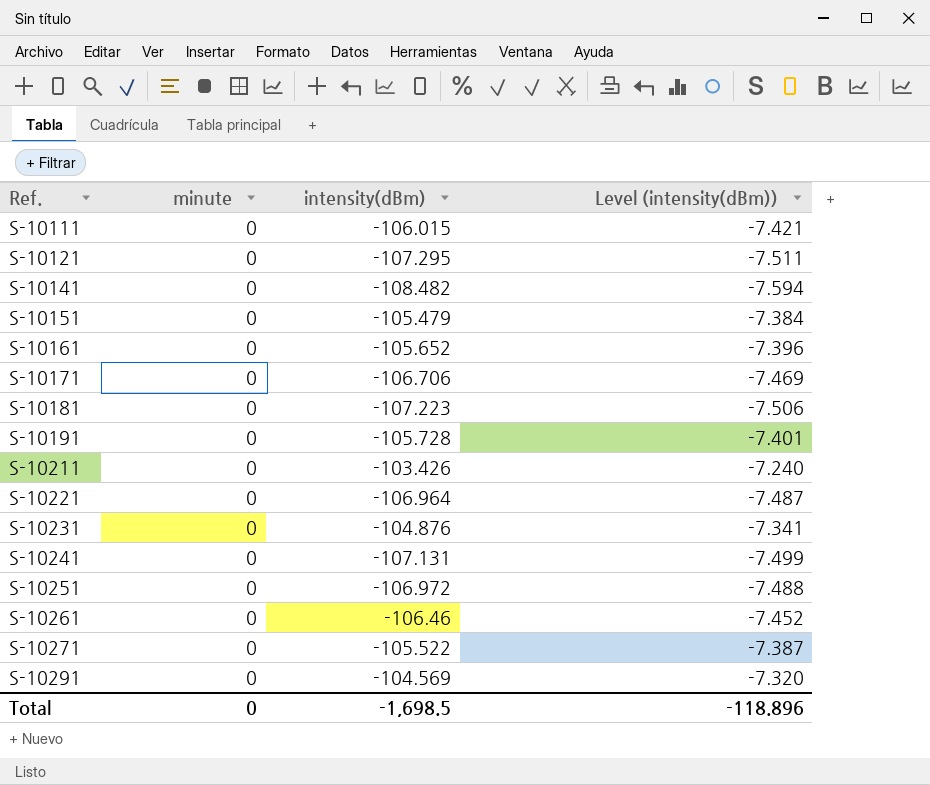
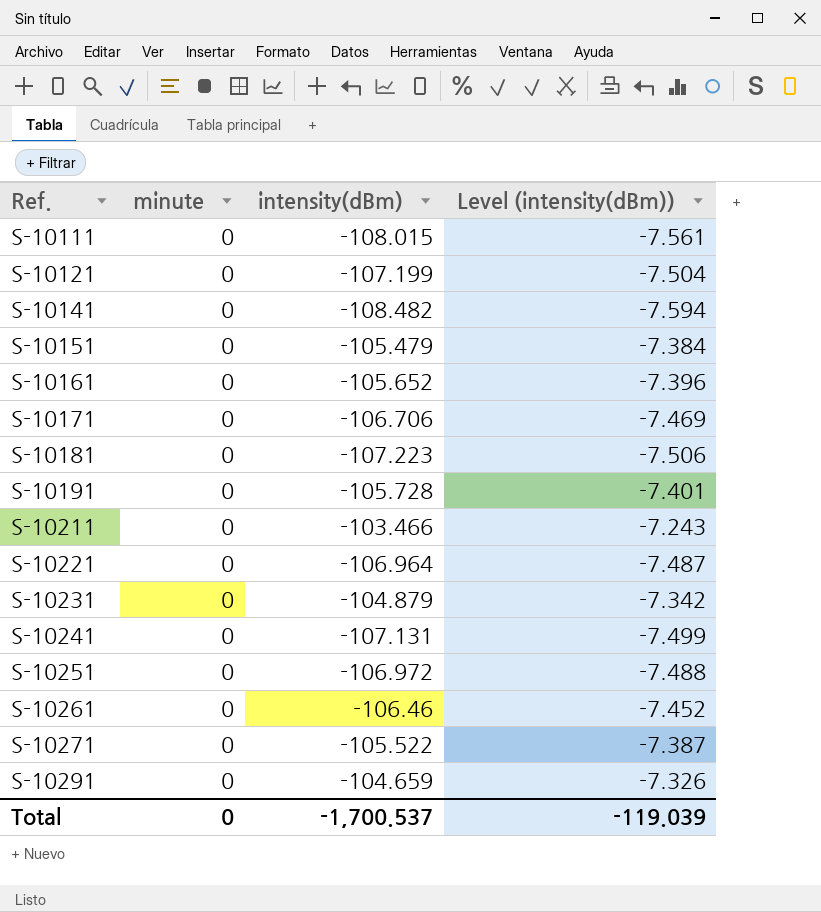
S-10111 | intensity(dBm): -106.015 -> -108.015
S-10111 | Level (intensity(dBm)): -7.421 -> -7.561
S-10121 | intensity(dBm): -107.295 -> -107.199
S-10121 | Level (intensity(dBm)): -7.511 -> -7.504
S-10211 | intensity(dBm): -103.426 -> -103.466
S-10211 | Level (intensity(dBm)): -7.240 -> -7.243
S-10231 | intensity(dBm): -104.876 -> -104.879
S-10231 | Level (intensity(dBm)): -7.341 -> -7.342
S-10291 | intensity(dBm): -104.569 -> -104.659
S-10291 | Level (intensity(dBm)): -7.320 -> -7.326
Total | intensity(dBm): -1,698.5 -> -1,700.537
Total | Level (intensity(dBm)): -118.896 -> -119.039

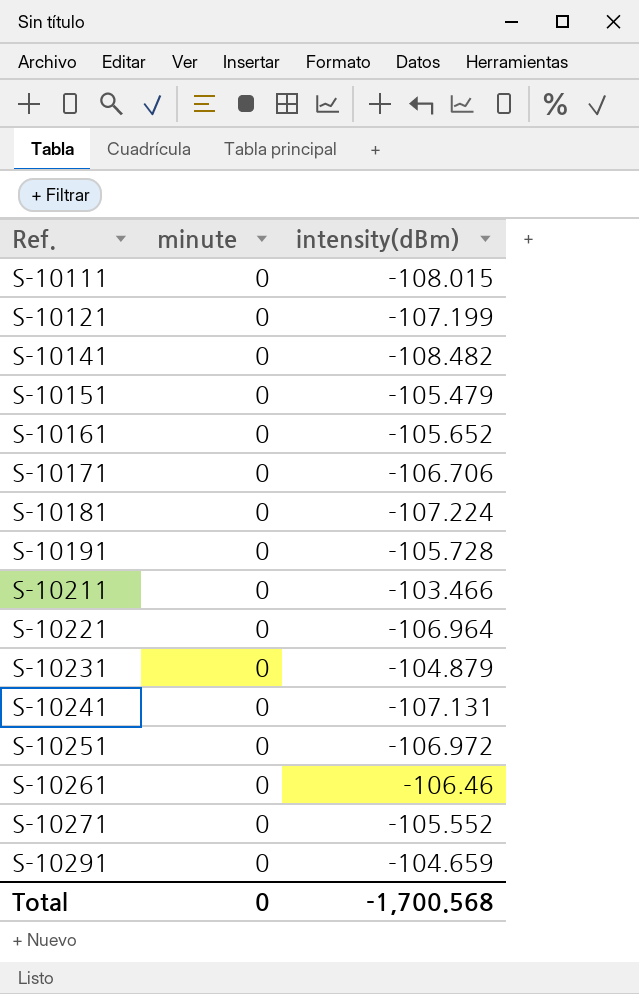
column Level (intensity(dBm)) | formula: [intensity(dBm)] * 0.07 -> none
S-10181 | intensity(dBm): -107.223 -> -107.224
S-10271 | intensity(dBm): -105.522 -> -105.552
Total | intensity(dBm): -1,700.537 -> -1,700.568

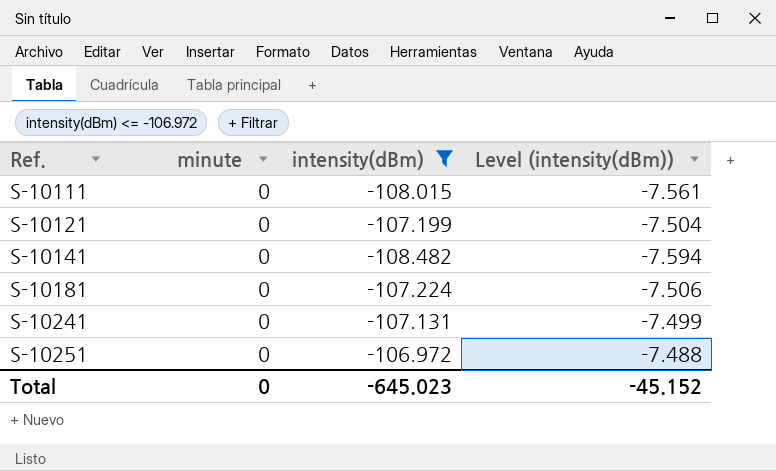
filter: none -> intensity(dBm) <= -106.972
column Level (intensity(dBm)) | formula: none -> [intensity(dBm)] * 0.07
Total | intensity(dBm): -1,700.568 -> -645.023

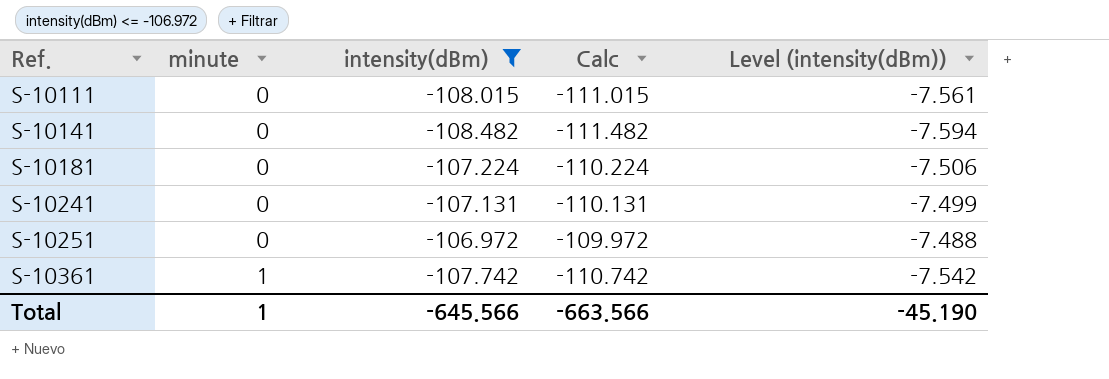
column Calc | formula: none -> [intensity(dBm)] - 3
row S-10121: 0 | -107.199 | -7.504 -> none
row S-10361: none -> 1 | -107.742 | -110.742 | -7.542
Total | minute: 0 -> 1
Total | intensity(dBm): -645.023 -> -645.566
Total | Level (intensity(dBm)): -45.152 -> -45.190

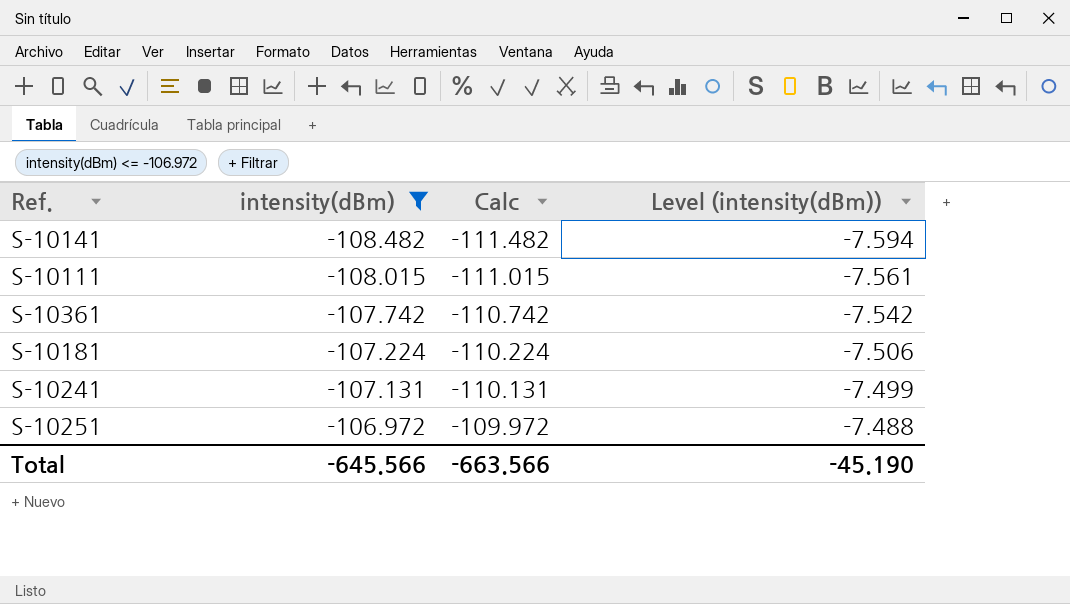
row order: Ref. ascending -> intensity(dBm) ascending
column minute | position: 2 -> none

